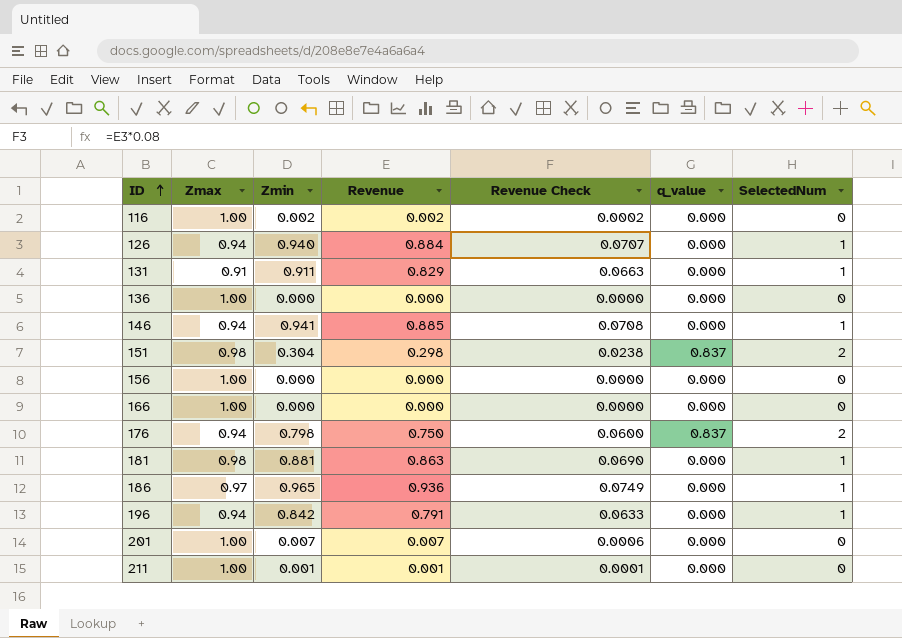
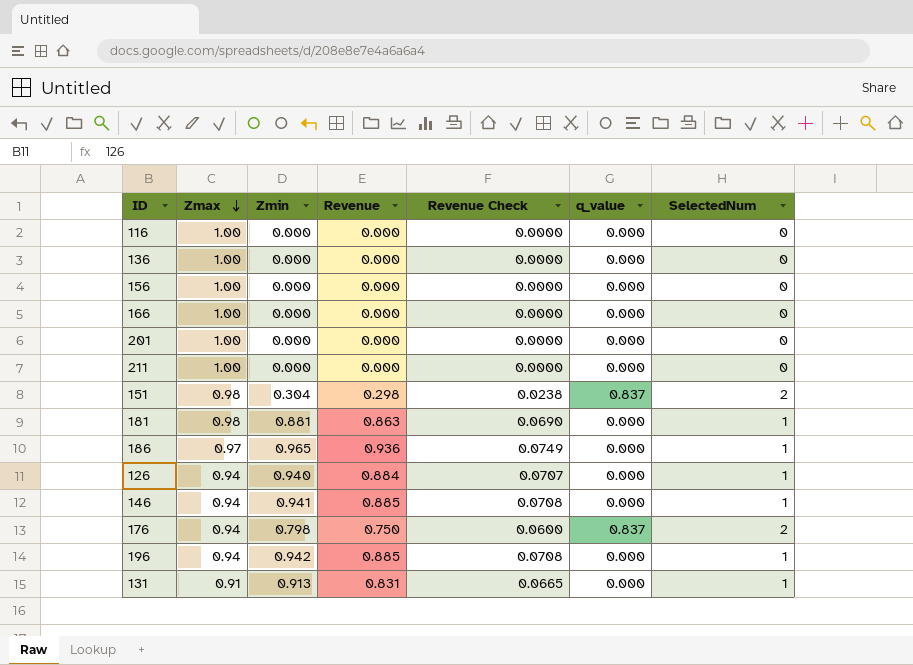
row order: ID ascending -> Zmax descending
116 | Zmin: 0.002 -> 0.000
116 | Revenue: 0.002 -> 0.000
116 | Revenue Check: 0.0002 -> 0.0000
201 | Zmin: 0.007 -> 0.000
201 | Revenue: 0.007 -> 0.000
201 | Revenue Check: 0.0006 -> 0.0000
211 | Zmin: 0.001 -> 0.000
211 | Revenue: 0.001 -> 0.000
211 | Revenue Check: 0.0001 -> 0.0000
196 | Zmin: 0.842 -> 0.942
196 | Revenue: 0.791 -> 0.885
196 | Revenue Check: 0.0633 -> 0.0708
131 | Zmin: 0.911 -> 0.913
131 | Revenue: 0.829 -> 0.831
131 | Revenue Check: 0.0663 -> 0.0665

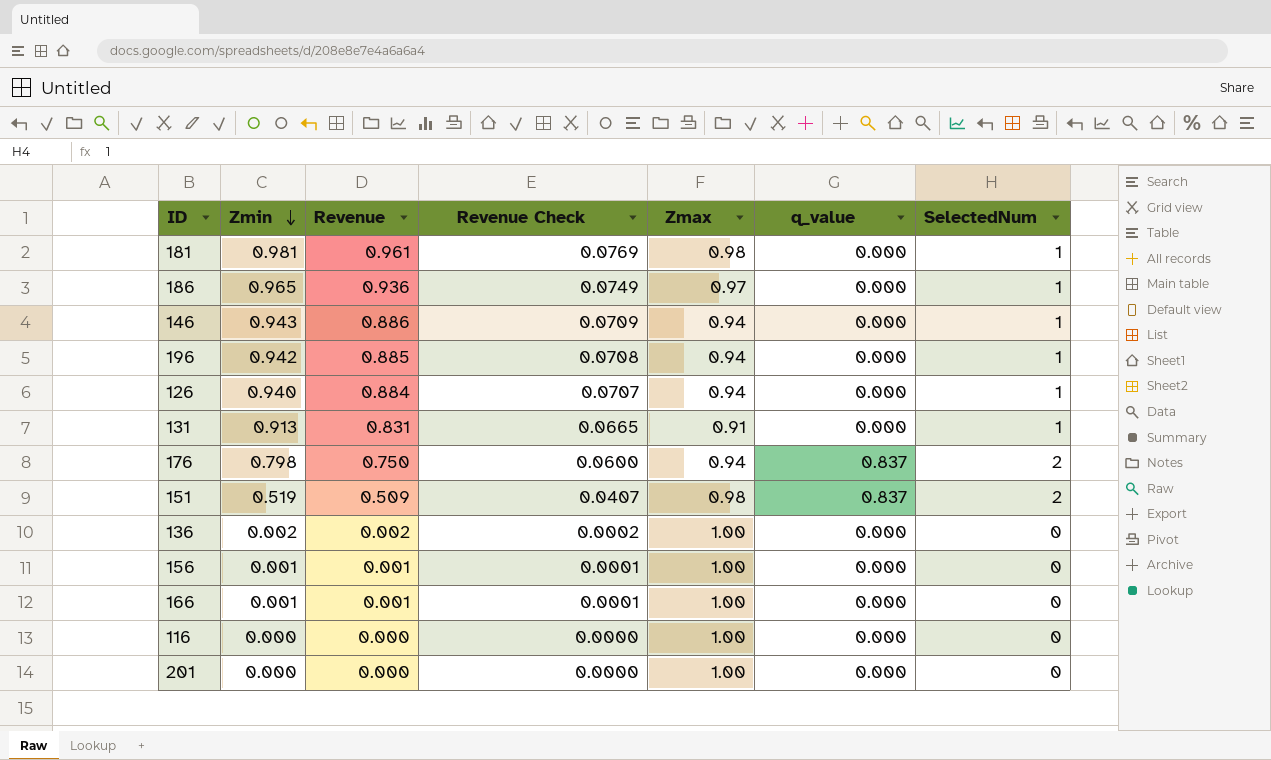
row order: Zmax descending -> Zmin descending
column Zmax | position: 2 -> 5
row 211: 1.00 | 0.000 | 0.000 | 0.0000 | 0.000 | 0 -> none
181 | Zmin: 0.881 -> 0.981
181 | Revenue: 0.863 -> 0.961
181 | Revenue Check: 0.0690 -> 0.0769
146 | Zmin: 0.941 -> 0.943
146 | Revenue: 0.885 -> 0.886
146 | Revenue Check: 0.0708 -> 0.0709
151 | Zmin: 0.304 -> 0.519
151 | Revenue: 0.298 -> 0.509
151 | Revenue Check: 0.0238 -> 0.0407
136 | Zmin: 0.000 -> 0.002
136 | Revenue: 0.000 -> 0.002
136 | Revenue Check: 0.0000 -> 0.0002
156 | Zmin: 0.000 -> 0.001
156 | Revenue: 0.000 -> 0.001
156 | Revenue Check: 0.0000 -> 0.0001
166 | Zmin: 0.000 -> 0.001
166 | Revenue: 0.000 -> 0.001
166 | Revenue Check: 0.0000 -> 0.0001

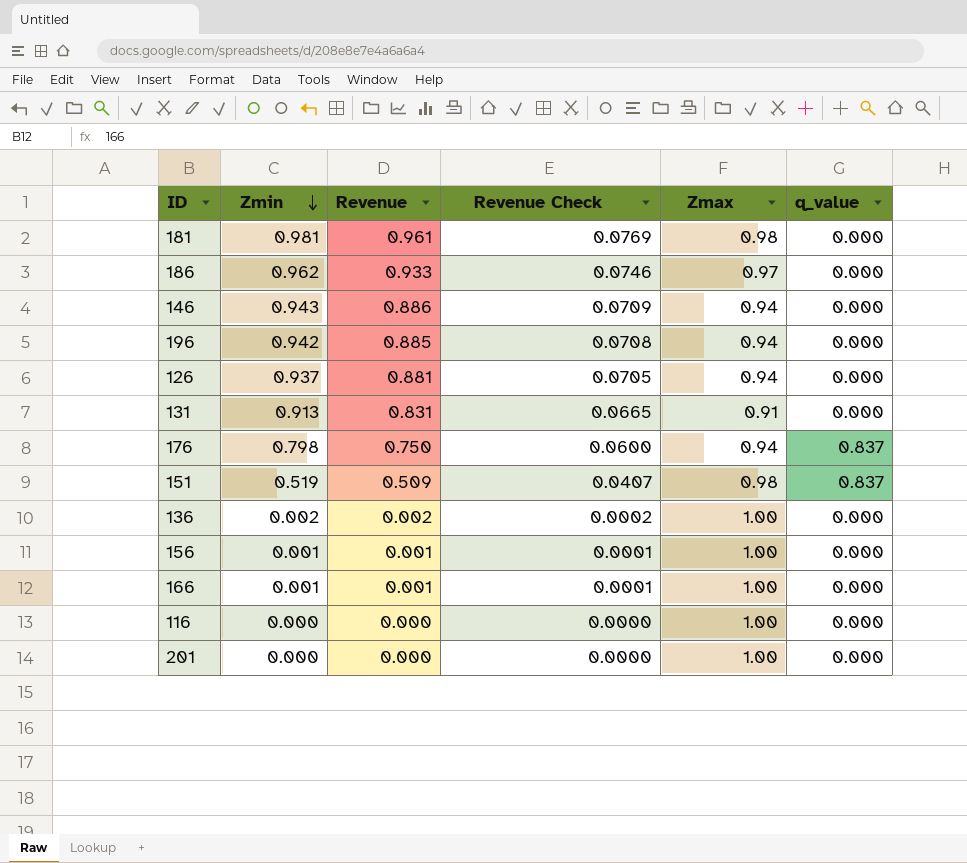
column SelectedNum | position: 7 -> none
186 | Zmin: 0.965 -> 0.962
186 | Revenue: 0.936 -> 0.933
186 | Revenue Check: 0.0749 -> 0.0746
126 | Zmin: 0.940 -> 0.937
126 | Revenue: 0.884 -> 0.881
126 | Revenue Check: 0.0707 -> 0.0705

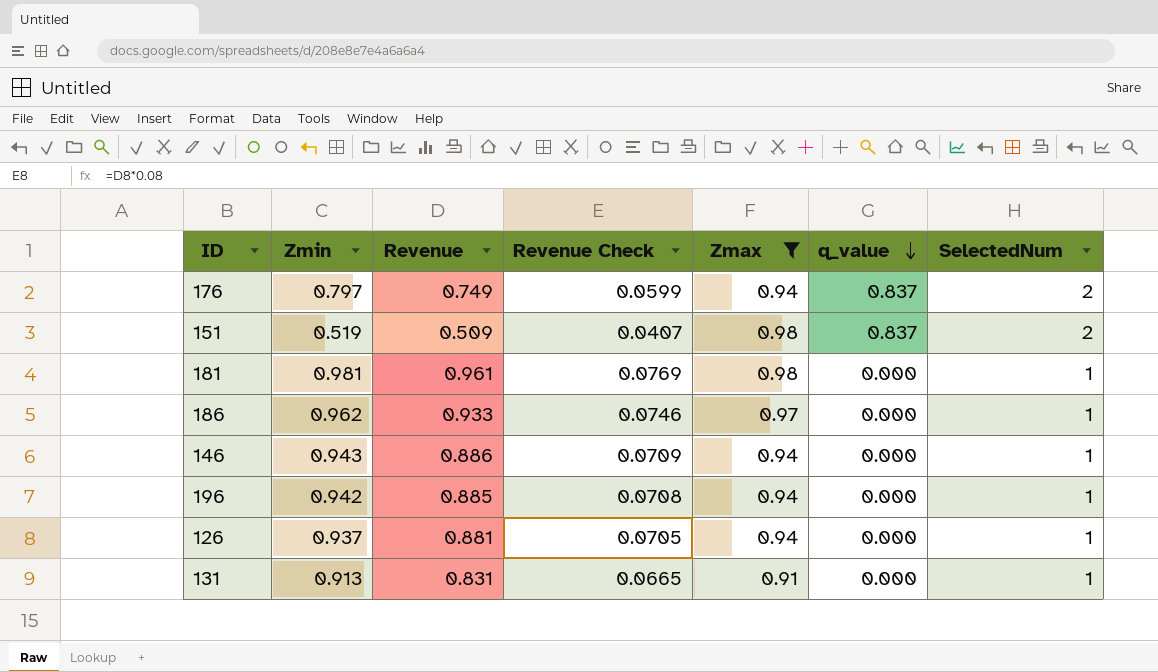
filter: none -> Zmax != 1.00
row order: Zmin descending -> q_value descending
column SelectedNum | position: none -> 7
176 | Zmin: 0.798 -> 0.797
176 | Revenue: 0.750 -> 0.749
176 | Revenue Check: 0.0600 -> 0.0599

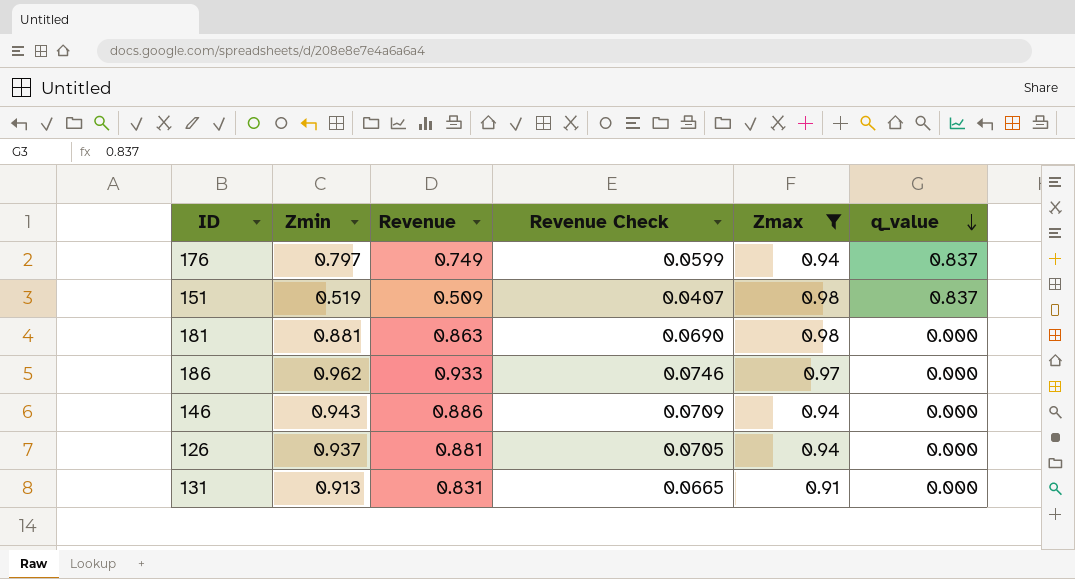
column SelectedNum | position: 7 -> none
row 196: 0.942 | 0.885 | 0.0708 | 0.94 | 0.000 | 1 -> none
181 | Zmin: 0.981 -> 0.881
181 | Revenue: 0.961 -> 0.863
181 | Revenue Check: 0.0769 -> 0.0690

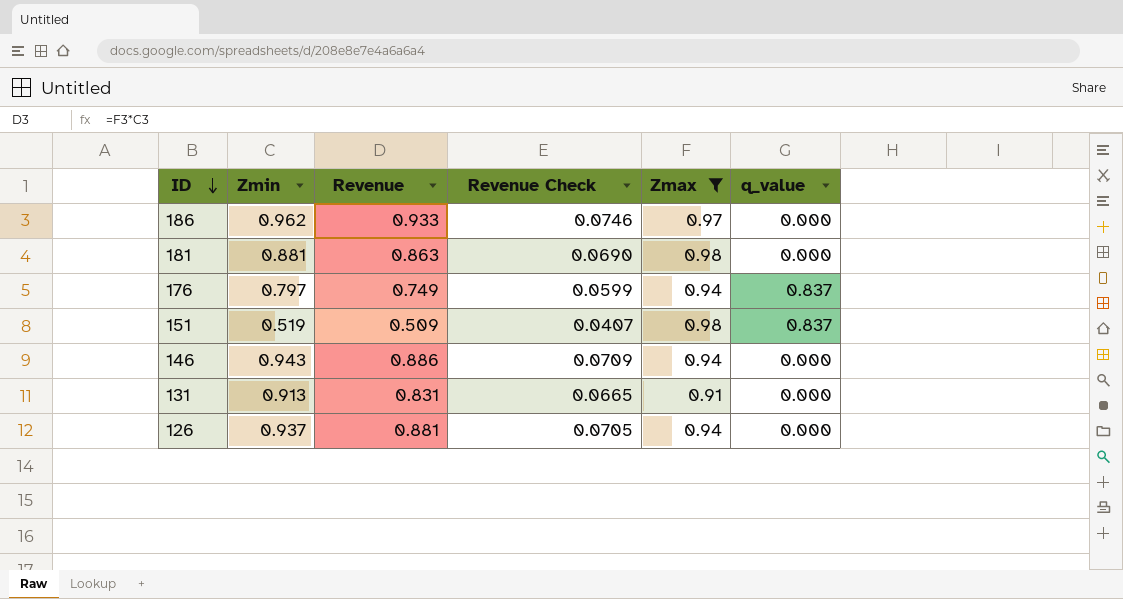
row order: q_value descending -> ID descending

